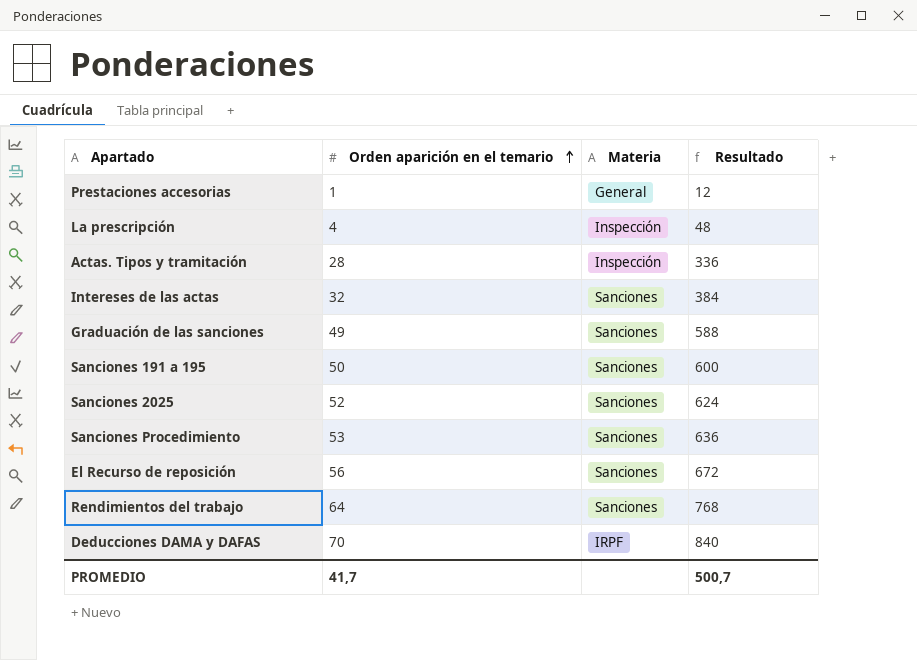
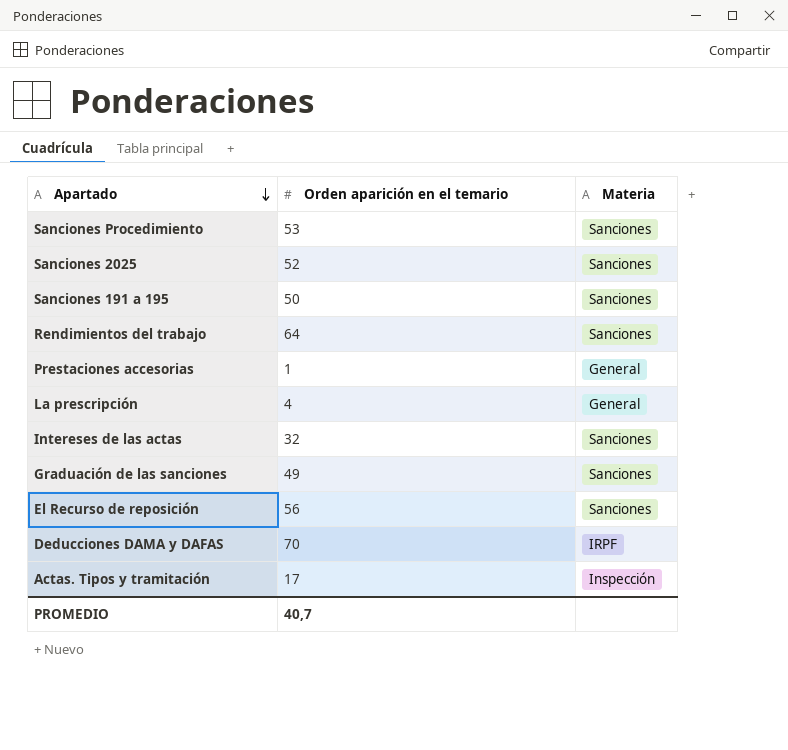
row order: Orden aparición en el temario ascending -> Apartado descending
column Resultado | formula: [Orden aparición en el temario] * 12 -> none
La prescripción | Materia: Inspección -> General
Actas. Tipos y tramitación | Orden aparición en el temario: 28 -> 17
PROMEDIO | Orden aparición en el temario: 41,7 -> 40,7

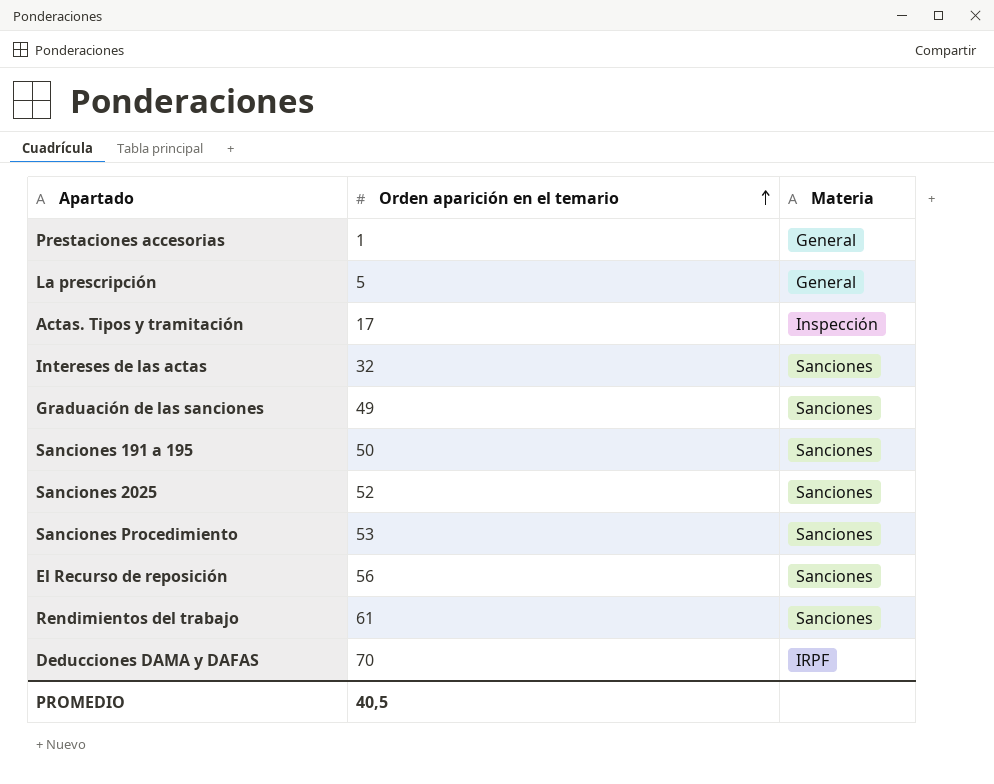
row order: Apartado descending -> Orden aparición en el temario ascending
La prescripción | Orden aparición en el temario: 4 -> 5
Rendimientos del trabajo | Orden aparición en el temario: 64 -> 61
PROMEDIO | Orden aparición en el temario: 40,7 -> 40,5

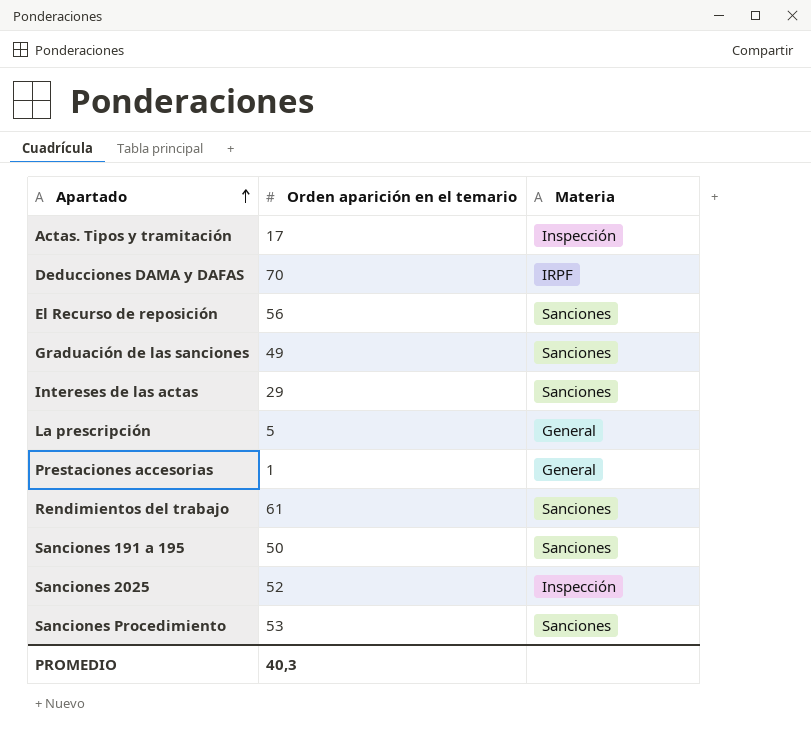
row order: Orden aparición en el temario ascending -> Apartado ascending
Intereses de las actas | Orden aparición en el temario: 32 -> 29
Sanciones 2025 | Materia: Sanciones -> Inspección
PROMEDIO | Orden aparición en el temario: 40,5 -> 40,3

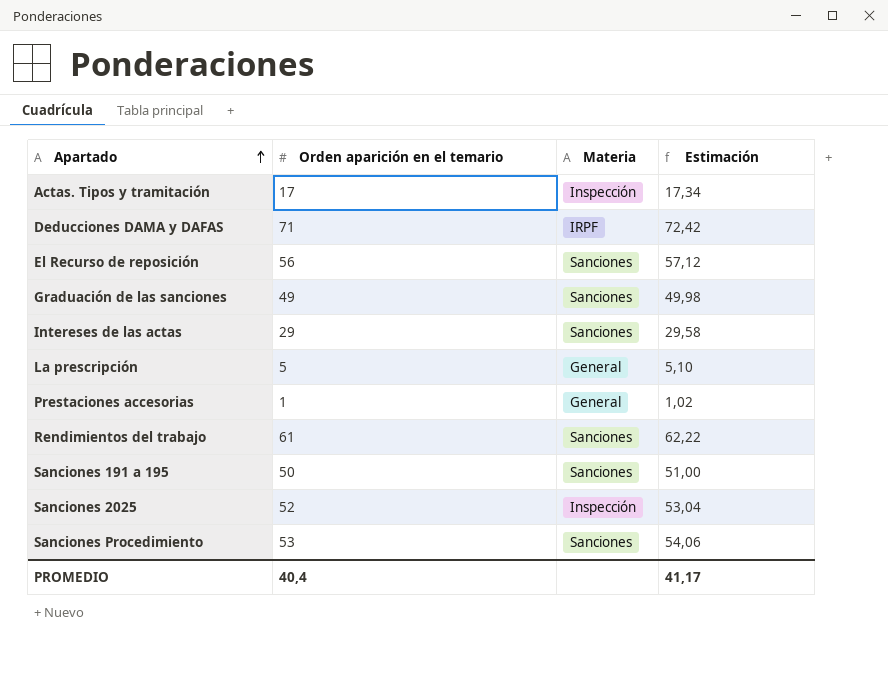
column Estimación | formula: none -> [Orden aparición en el temario] * 1,02
Deducciones DAMA y DAFAS | Orden aparición en el temario: 70 -> 71
PROMEDIO | Orden aparición en el temario: 40,3 -> 40,4

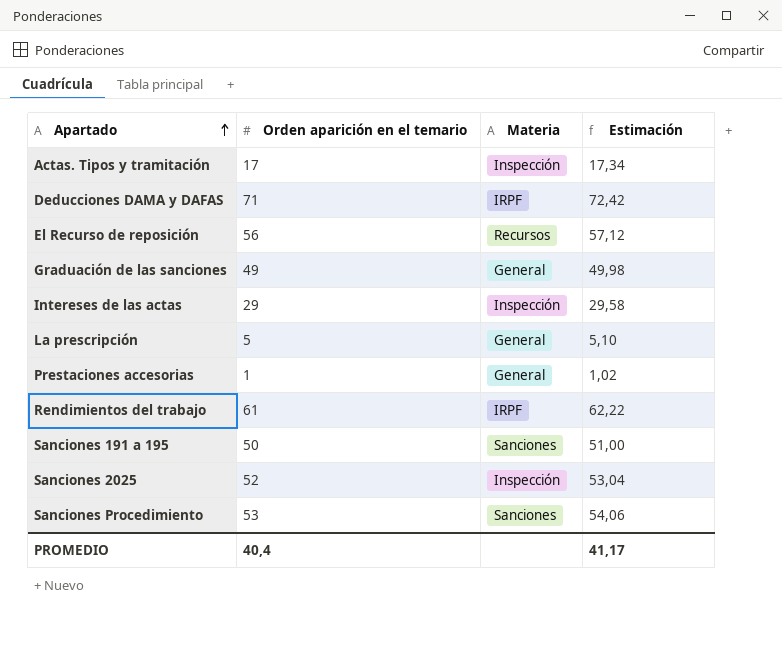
El Recurso de reposición | Materia: Sanciones -> Recursos
Graduación de las sanciones | Materia: Sanciones -> General
Intereses de las actas | Materia: Sanciones -> Inspección
Rendimientos del trabajo | Materia: Sanciones -> IRPF

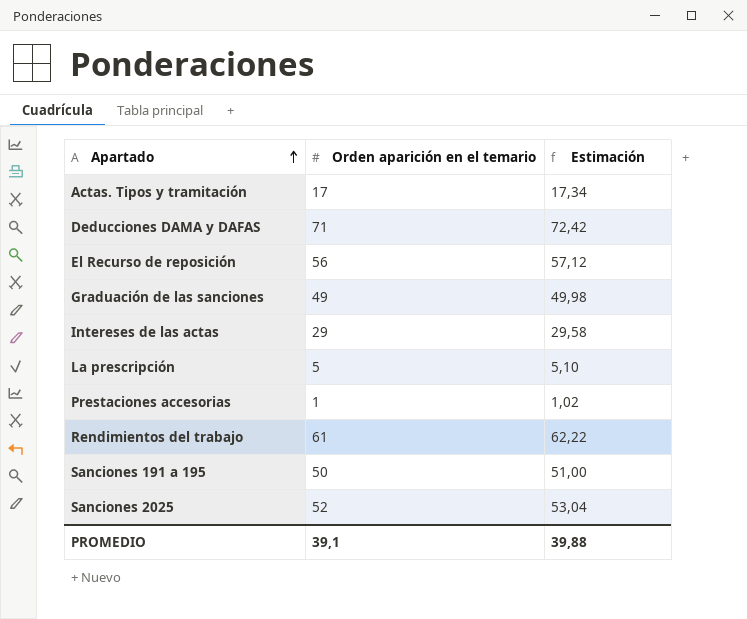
column Materia | position: 3 -> none
row Sanciones Procedimiento: 53 | Sanciones | 54,06 -> none
PROMEDIO | Orden aparición en el temario: 40,4 -> 39,1
PROMEDIO | Estimación: 41,17 -> 39,88

